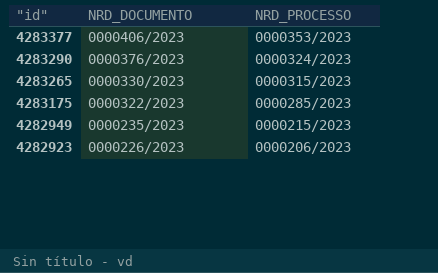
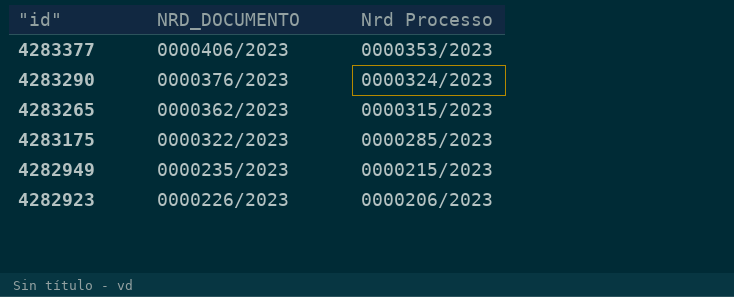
column name: NRD_PROCESSO -> Nrd Processo
4283265 | NRD_DOCUMENTO: 0000330/2023 -> 0000362/2023

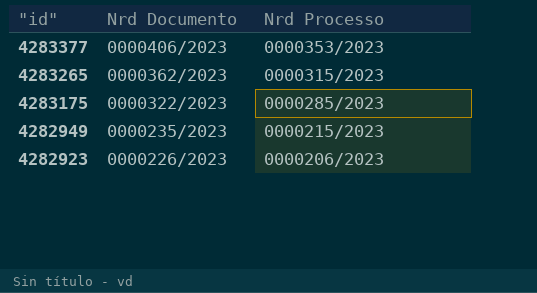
column name: NRD_DOCUMENTO -> Nrd Documento
row 4283290: 0000376/2023 | 0000324/2023 -> none

